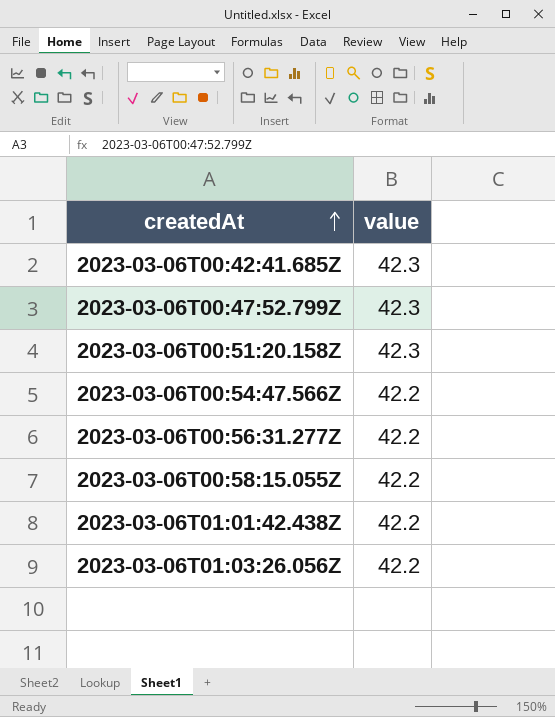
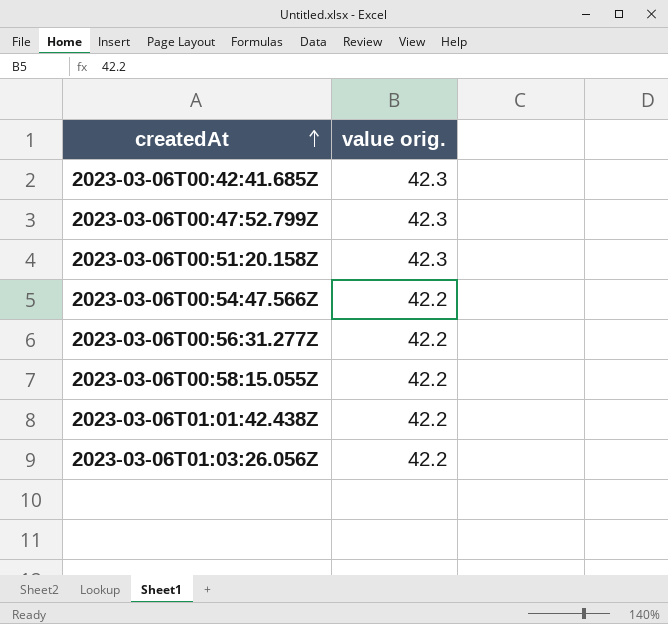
column name: value -> value orig.

